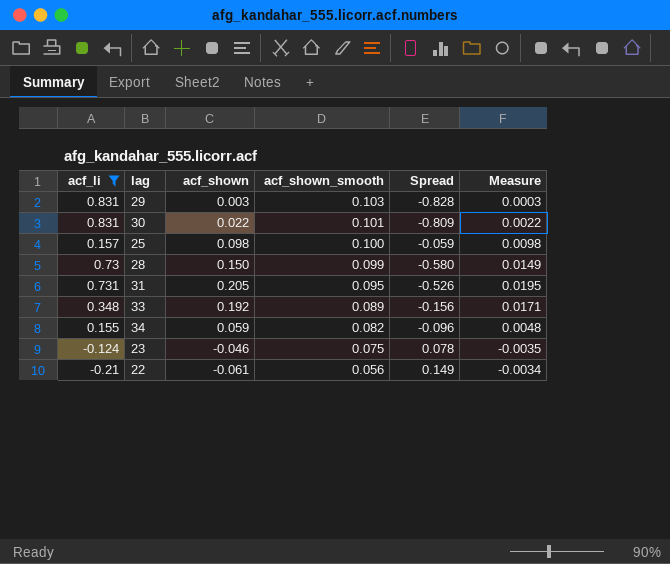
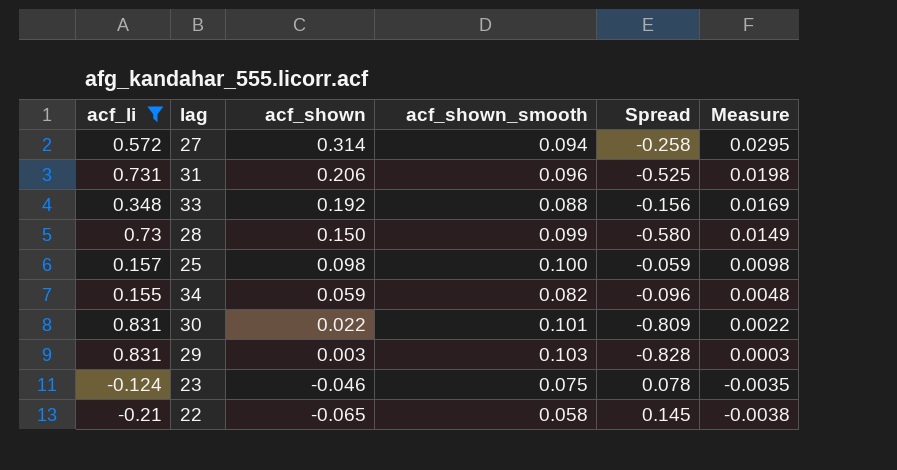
row order: acf_shown_smooth descending -> acf_shown descending
row 27: none -> 0.572 | 0.314 | 0.094 | -0.258 | 0.0295
31 | acf_shown: 0.205 -> 0.206
31 | acf_shown_smooth: 0.095 -> 0.096
31 | Spread: -0.526 -> -0.525
31 | Measure: 0.0195 -> 0.0198
33 | acf_shown_smooth: 0.089 -> 0.088
33 | Measure: 0.0171 -> 0.0169
22 | acf_shown: -0.061 -> -0.065
22 | acf_shown_smooth: 0.056 -> 0.058
22 | Spread: 0.149 -> 0.145
22 | Measure: -0.0034 -> -0.0038

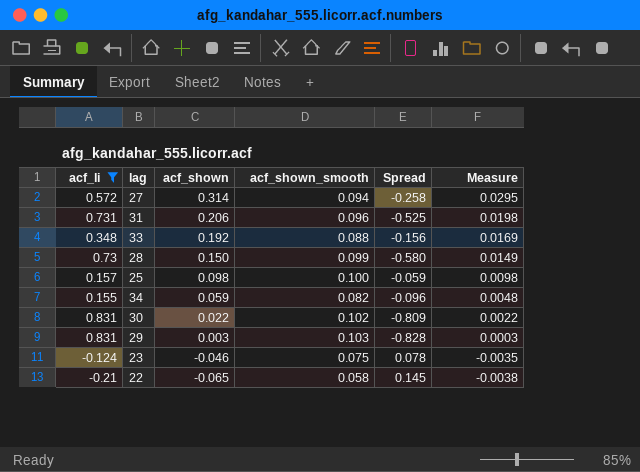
30 | acf_shown_smooth: 0.101 -> 0.102

